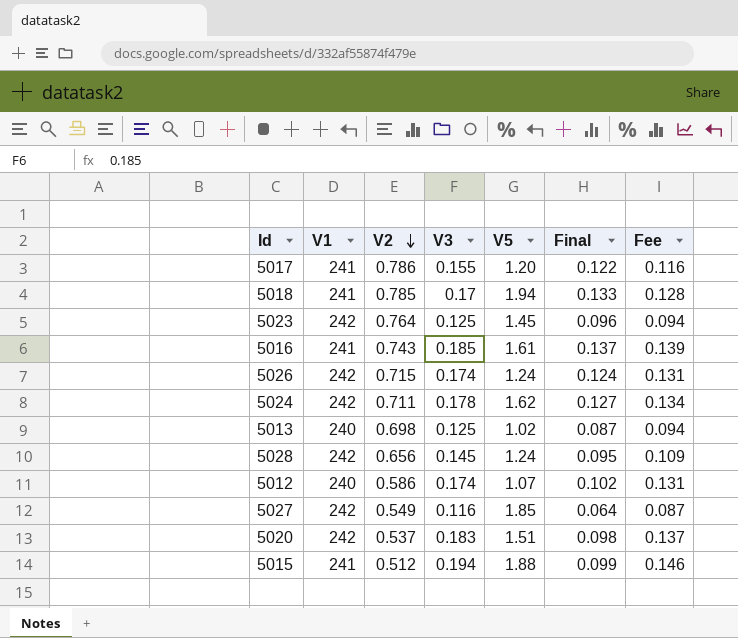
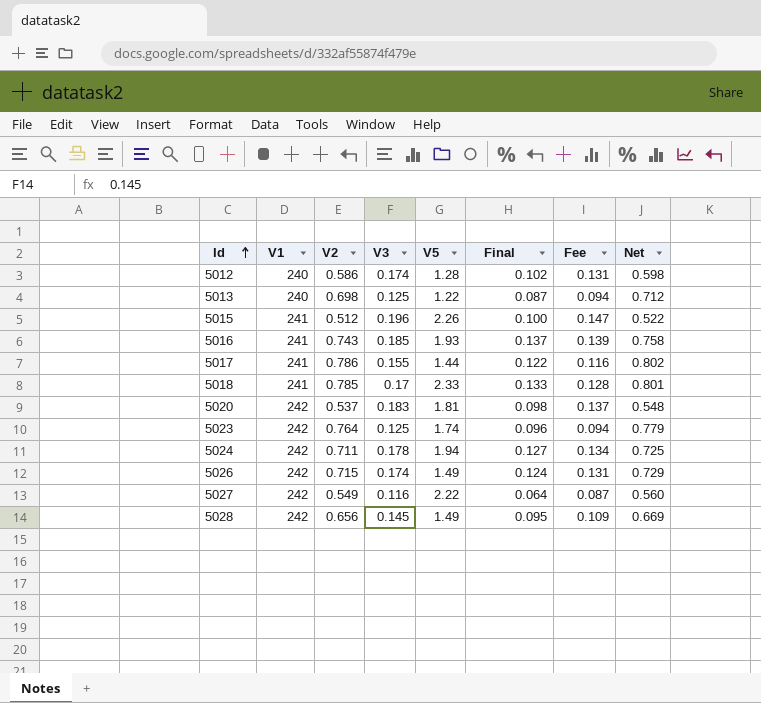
row order: V2 descending -> Id ascending
column Net | formula: none -> [V2] * 1.02
5012 | V5: 1.07 -> 1.28
5013 | V5: 1.02 -> 1.22
5015 | V3: 0.194 -> 0.196
5015 | V5: 1.88 -> 2.26
5015 | Final: 0.099 -> 0.100
5015 | Fee: 0.146 -> 0.147
5016 | V5: 1.61 -> 1.93
5017 | V5: 1.20 -> 1.44
5018 | V5: 1.94 -> 2.33
5020 | V5: 1.51 -> 1.81
5023 | V5: 1.45 -> 1.74
5024 | V5: 1.62 -> 1.94
5026 | V5: 1.24 -> 1.49
5027 | V5: 1.85 -> 2.22
5028 | V5: 1.24 -> 1.49

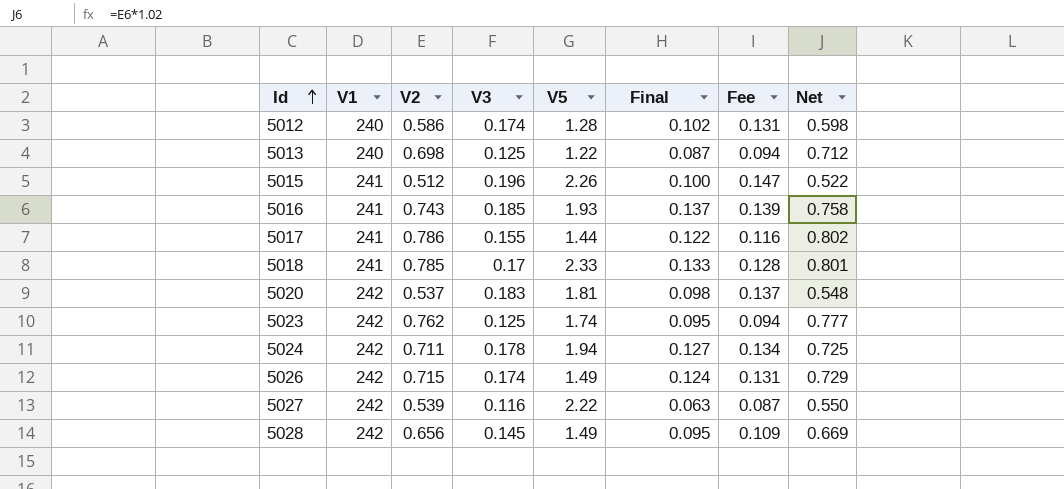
5023 | V2: 0.764 -> 0.762
5023 | Final: 0.096 -> 0.095
5023 | Net: 0.779 -> 0.777
5027 | V2: 0.549 -> 0.539
5027 | Final: 0.064 -> 0.063
5027 | Net: 0.560 -> 0.550

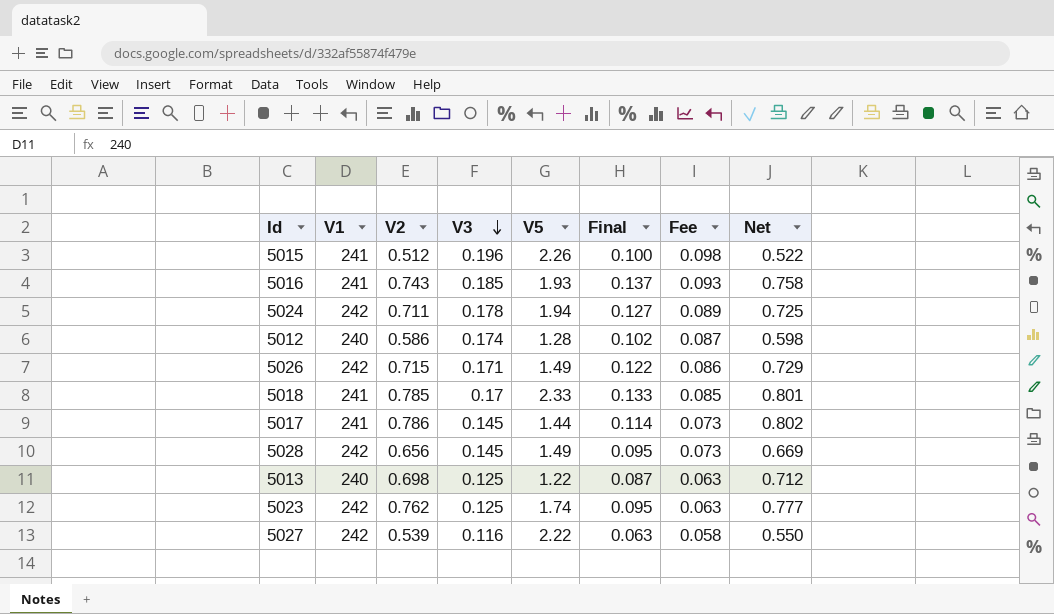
row order: Id ascending -> V3 descending
column Fee | formula: [V3] * 0.75 -> [V3] * 0.5
row 5020: 242 | 0.537 | 0.183 | 1.81 | 0.098 | 0.137 | 0.548 -> none
5026 | V3: 0.174 -> 0.171
5026 | Final: 0.124 -> 0.122
5017 | V3: 0.155 -> 0.145
5017 | Final: 0.122 -> 0.114

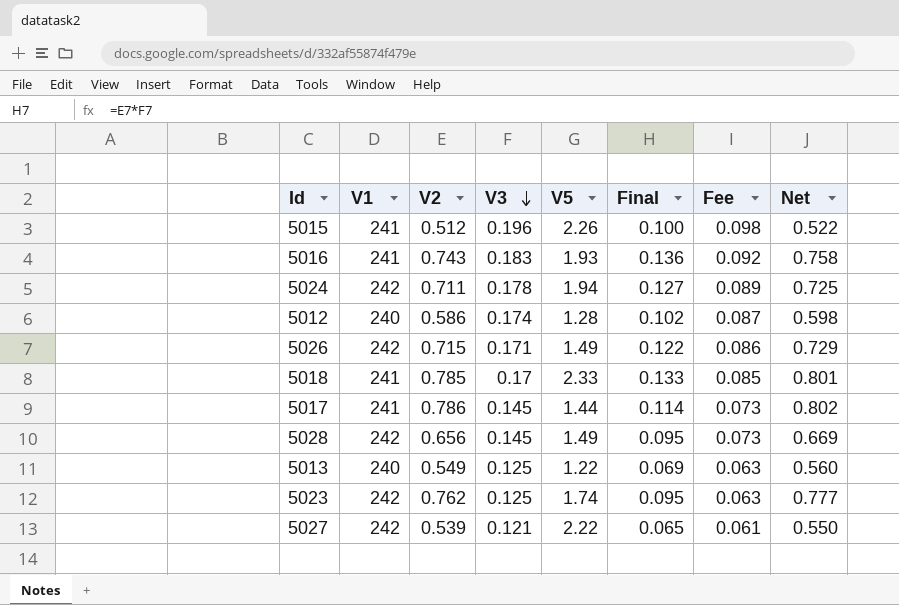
5016 | V3: 0.185 -> 0.183
5016 | Final: 0.137 -> 0.136
5016 | Fee: 0.093 -> 0.092
5013 | V2: 0.698 -> 0.549
5013 | Final: 0.087 -> 0.069
5013 | Net: 0.712 -> 0.560
5027 | V3: 0.116 -> 0.121
5027 | Final: 0.063 -> 0.065
5027 | Fee: 0.058 -> 0.061

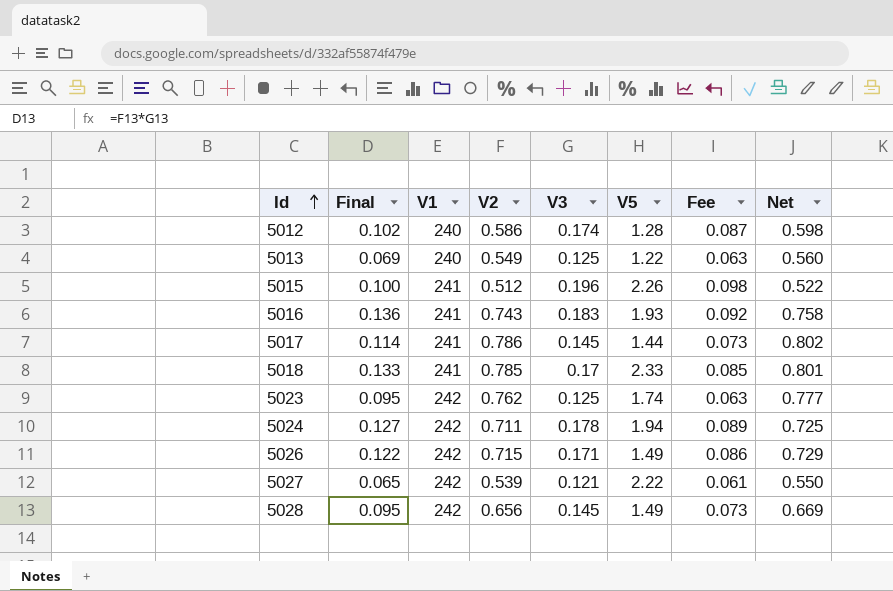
row order: V3 descending -> Id ascending
column Final | position: 6 -> 2

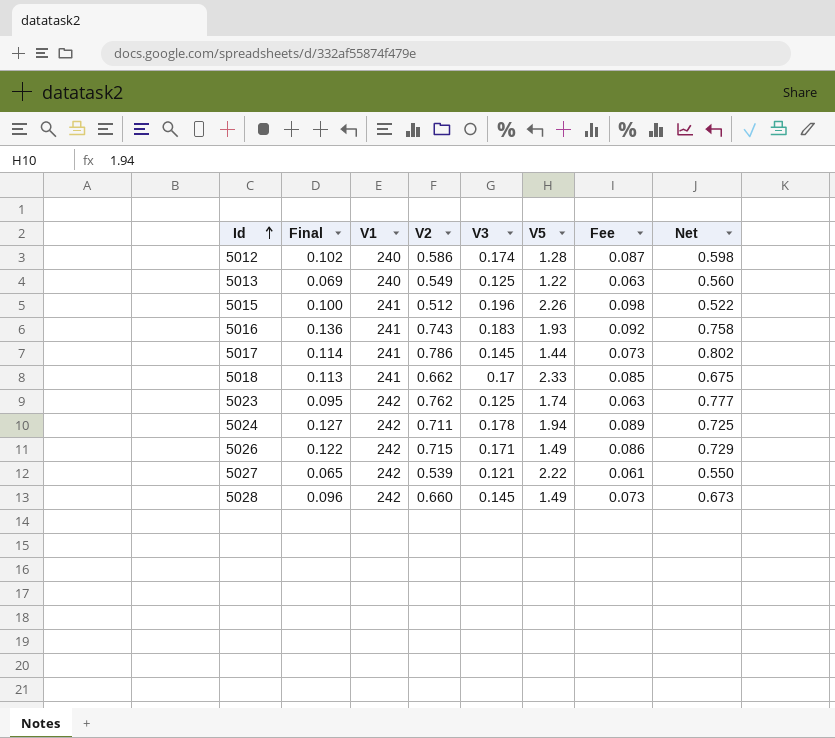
5018 | Final: 0.133 -> 0.113
5018 | V2: 0.785 -> 0.662
5018 | Net: 0.801 -> 0.675
5028 | Final: 0.095 -> 0.096
5028 | V2: 0.656 -> 0.660
5028 | Net: 0.669 -> 0.673

